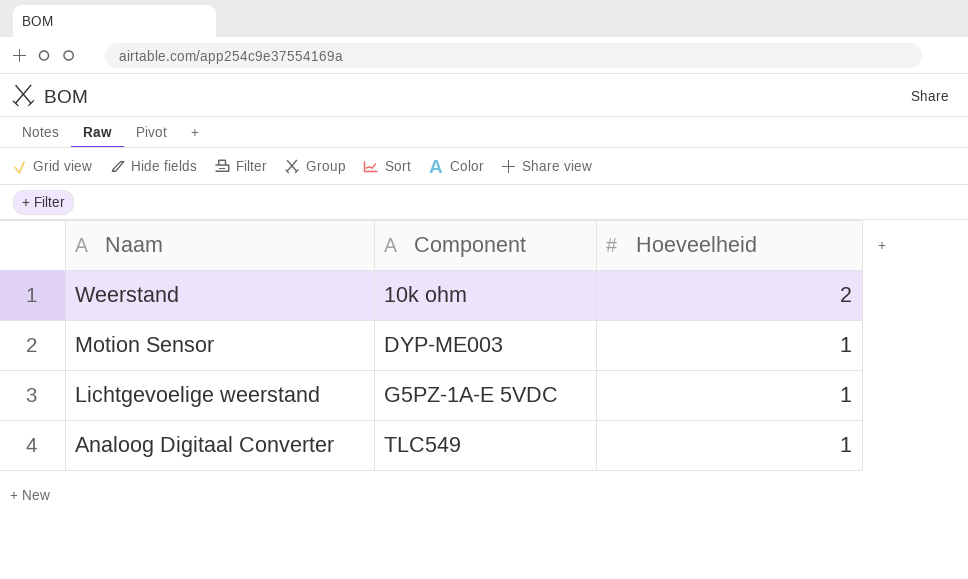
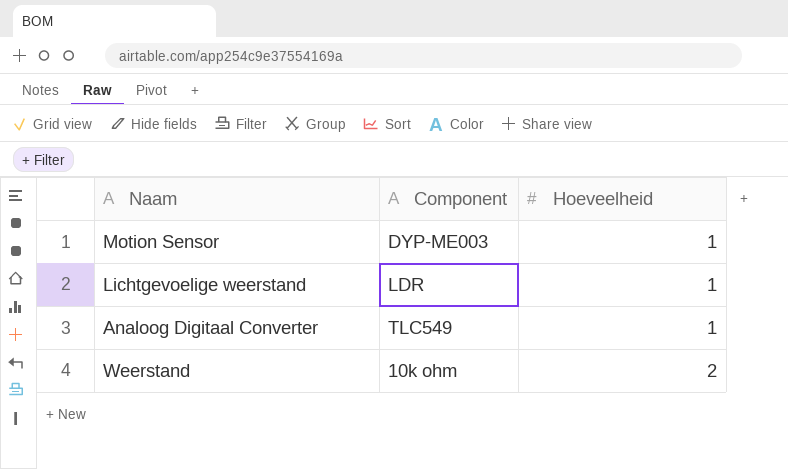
row order: Naam descending -> Hoeveelheid ascending
Lichtgevoelige weerstand | Component: G5PZ-1A-E 5VDC -> LDR

